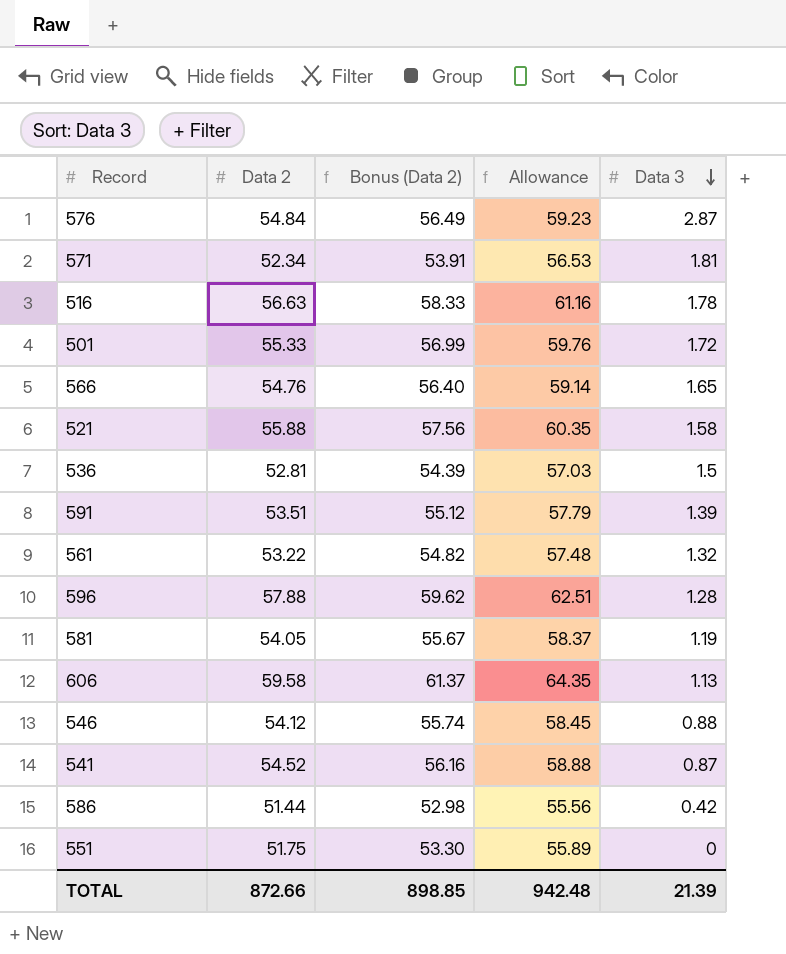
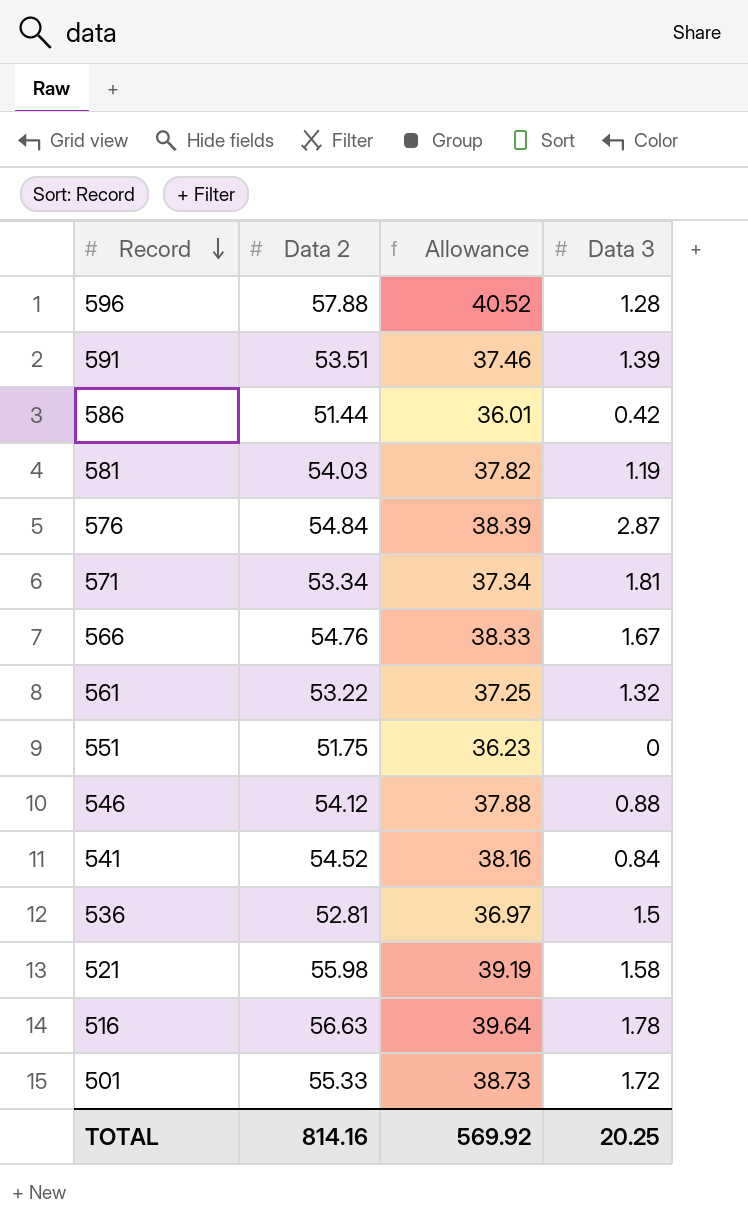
row order: Data 3 descending -> Record descending
column Bonus (Data 2) | formula: [Data 2] * 1.03 -> none
column Allowance | formula: [Data 2] * 1.08 -> [Data 2] * 0.7
row 606: 59.58 | 61.37 | 64.35 | 1.13 -> none
581 | Data 2: 54.05 -> 54.03
571 | Data 2: 52.34 -> 53.34
566 | Data 3: 1.65 -> 1.67
541 | Data 3: 0.87 -> 0.84
521 | Data 2: 55.88 -> 55.98
TOTAL | Data 2: 872.66 -> 814.16
TOTAL | Allowance: 942.48 -> 569.92
TOTAL | Data 3: 21.39 -> 20.25

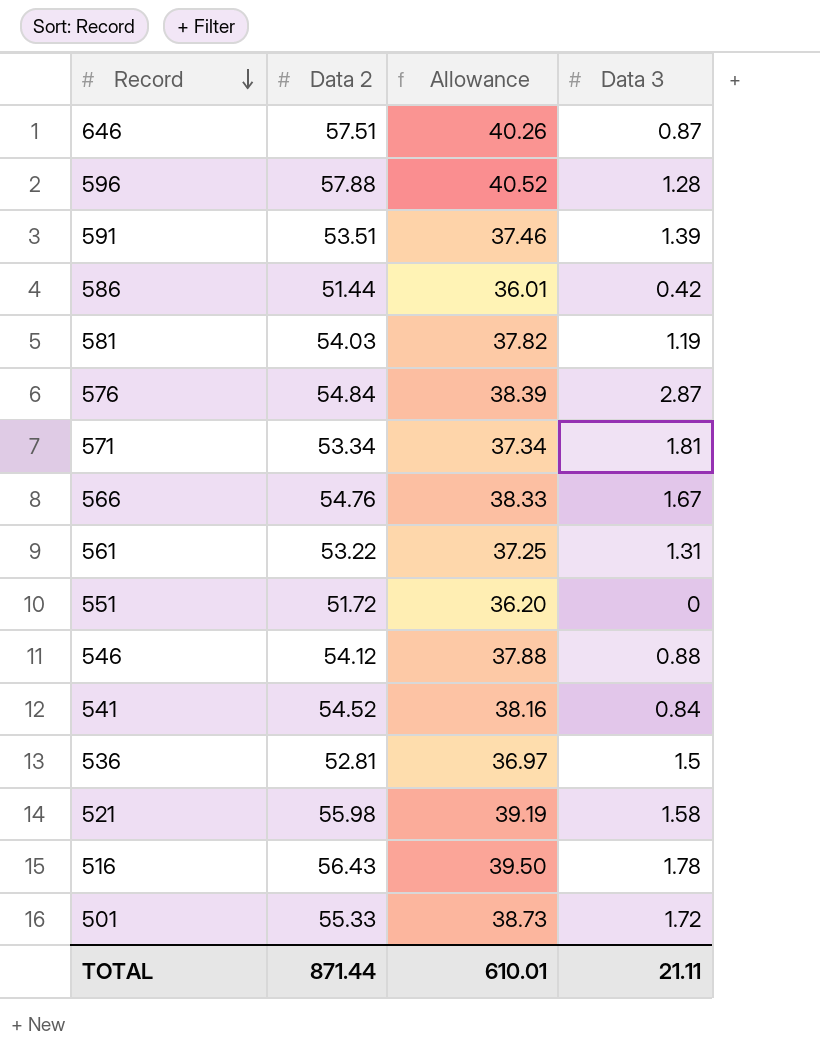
row 646: none -> 57.51 | 40.26 | 0.87
561 | Data 3: 1.32 -> 1.31
551 | Data 2: 51.75 -> 51.72
551 | Allowance: 36.23 -> 36.20
516 | Data 2: 56.63 -> 56.43
516 | Allowance: 39.64 -> 39.50
TOTAL | Data 2: 814.16 -> 871.44
TOTAL | Allowance: 569.92 -> 610.01
TOTAL | Data 3: 20.25 -> 21.11

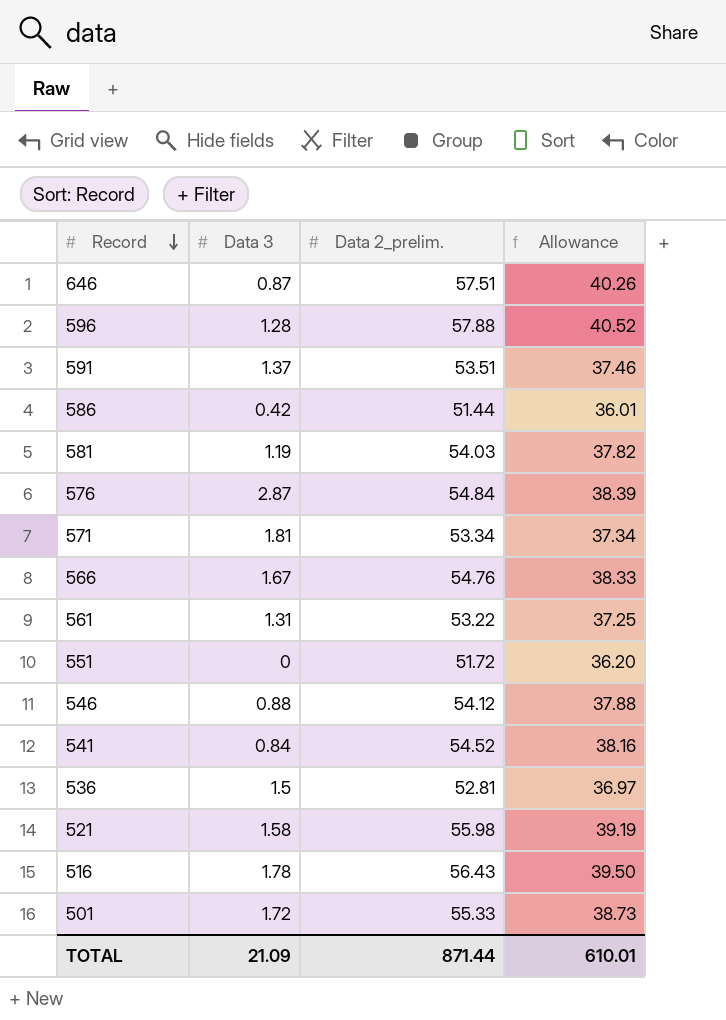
column Data 3 | position: 4 -> 2
column name: Data 2 -> Data 2_prelim.
591 | Data 3: 1.39 -> 1.37
TOTAL | Data 3: 21.11 -> 21.09

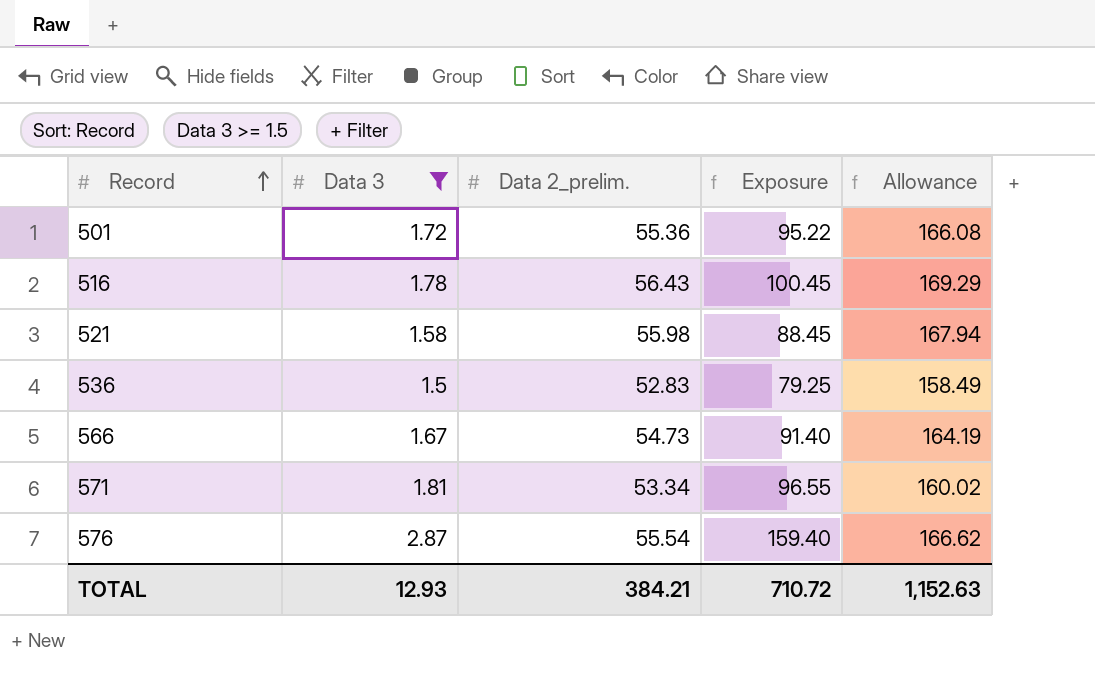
filter: none -> Data 3 >= 1.5
row order: Record descending -> Record ascending
column Exposure | formula: none -> [Data 3] * [Data 2_prelim.]
column Allowance | formula: [Data 2_prelim.] * 0.7 -> [Data 2_prelim.] * 3
501 | Data 2_prelim.: 55.33 -> 55.36
536 | Data 2_prelim.: 52.81 -> 52.83
566 | Data 2_prelim.: 54.76 -> 54.73
576 | Data 2_prelim.: 54.84 -> 55.54
TOTAL | Data 3: 21.09 -> 12.93
TOTAL | Data 2_prelim.: 871.44 -> 384.21
TOTAL | Allowance: 610.01 -> 1,152.63

